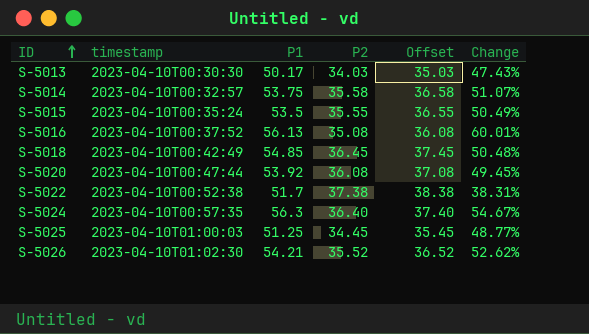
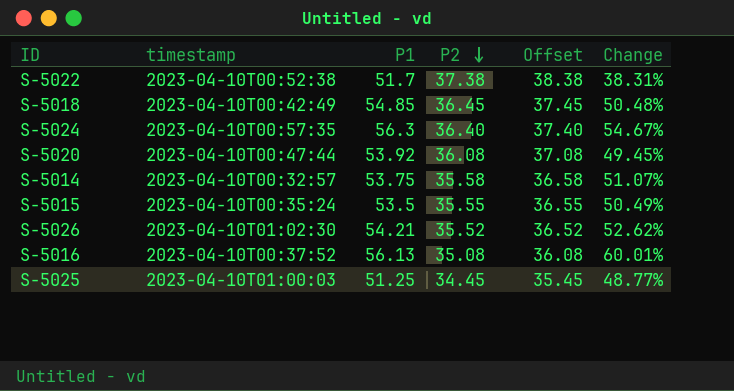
row order: ID ascending -> P2 descending
row S-5013: 2023-04-10T00:30:30 | 50.17 | 34.03 | 35.03 | 47.43% -> none

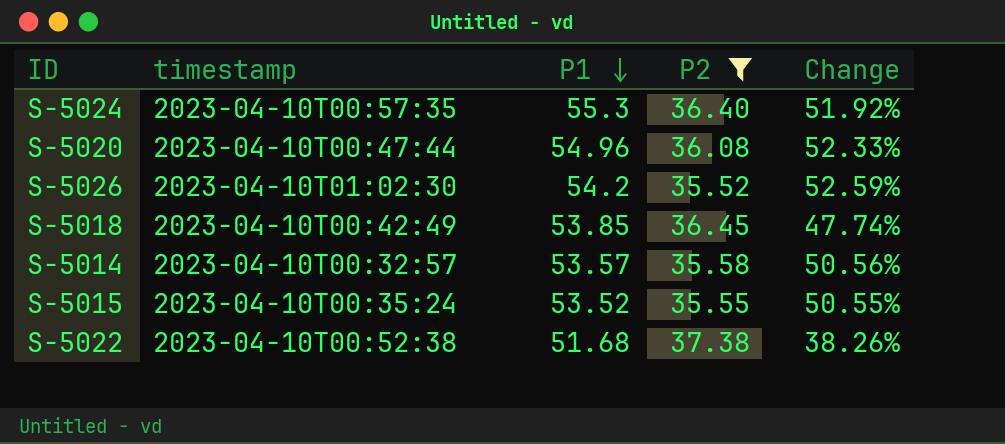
filter: none -> P2 >= 35.52
row order: P2 descending -> P1 descending
column Offset | formula: [P2] + 1 -> none
S-5024 | P1: 56.3 -> 55.3
S-5024 | Change: 54.67% -> 51.92%
S-5020 | P1: 53.92 -> 54.96
S-5020 | Change: 49.45% -> 52.33%
S-5026 | P1: 54.21 -> 54.2
S-5026 | Change: 52.62% -> 52.59%
S-5018 | P1: 54.85 -> 53.85
S-5018 | Change: 50.48% -> 47.74%
S-5014 | P1: 53.75 -> 53.57
S-5014 | Change: 51.07% -> 50.56%
S-5015 | P1: 53.5 -> 53.52
S-5015 | Change: 50.49% -> 50.55%
S-5022 | P1: 51.7 -> 51.68
S-5022 | Change: 38.31% -> 38.26%

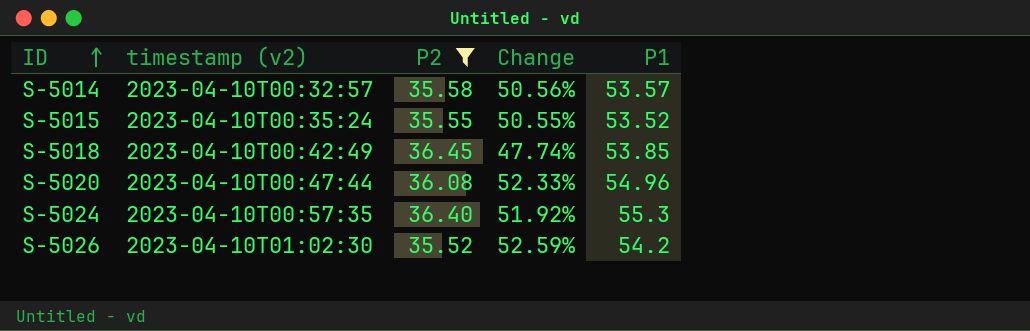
row order: P1 descending -> ID ascending
column name: timestamp -> timestamp (v2)
column P1 | position: 3 -> 5
row S-5022: 2023-04-10T00:52:38 | 51.68 | 37.38 | 38.26% -> none

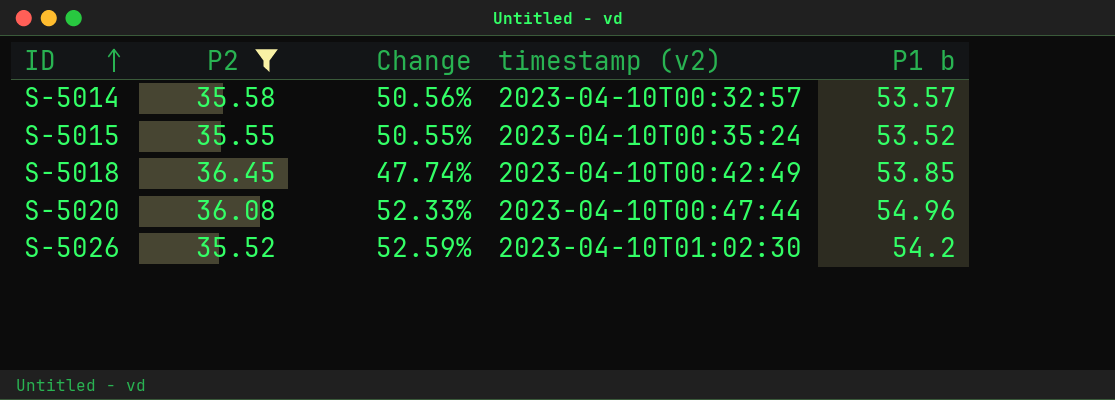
column timestamp (v2) | position: 2 -> 4
column name: P1 -> P1 b
row S-5024: 2023-04-10T00:57:35 | 36.40 | 51.92% | 55.3 -> none

